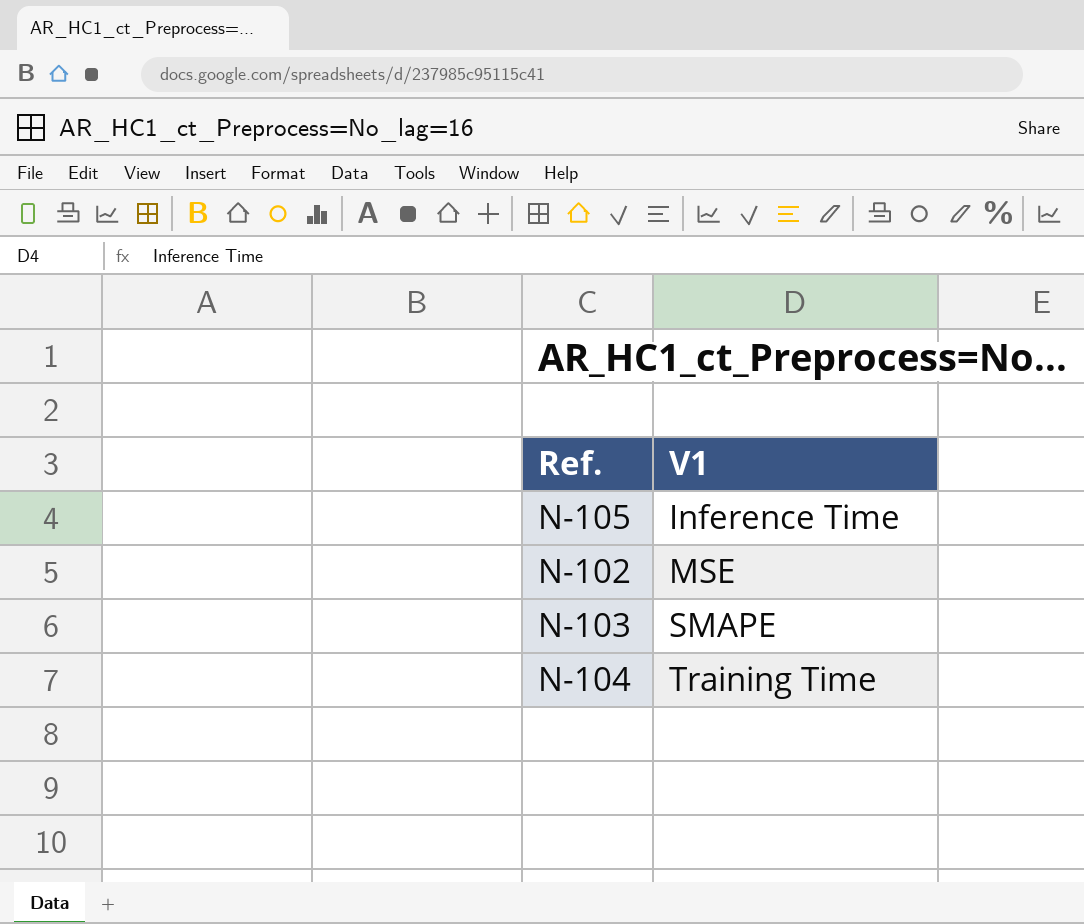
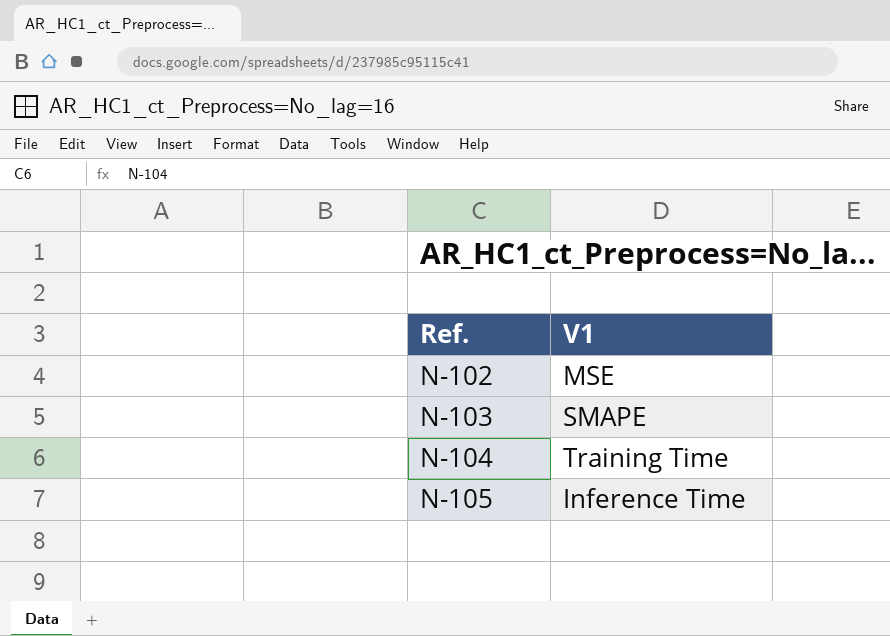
row order: V1 ascending -> Ref. ascending

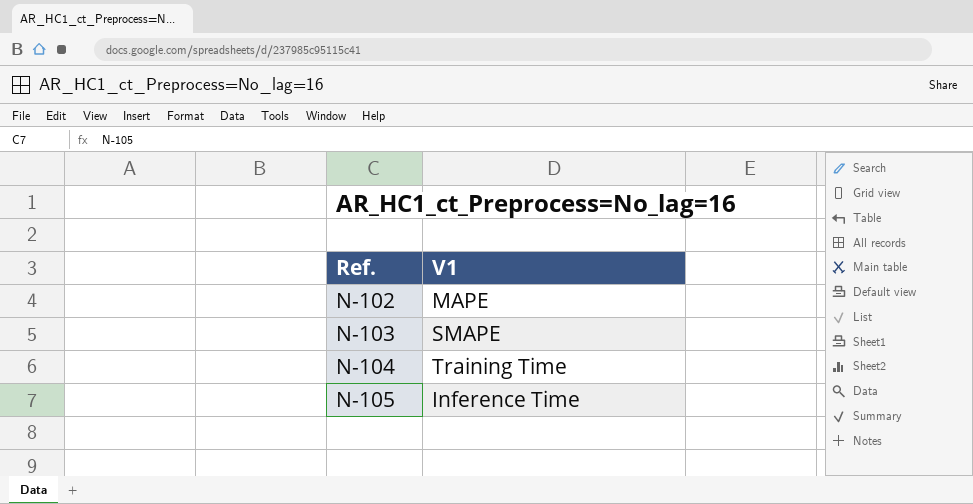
N-102 | V1: MSE -> MAPE

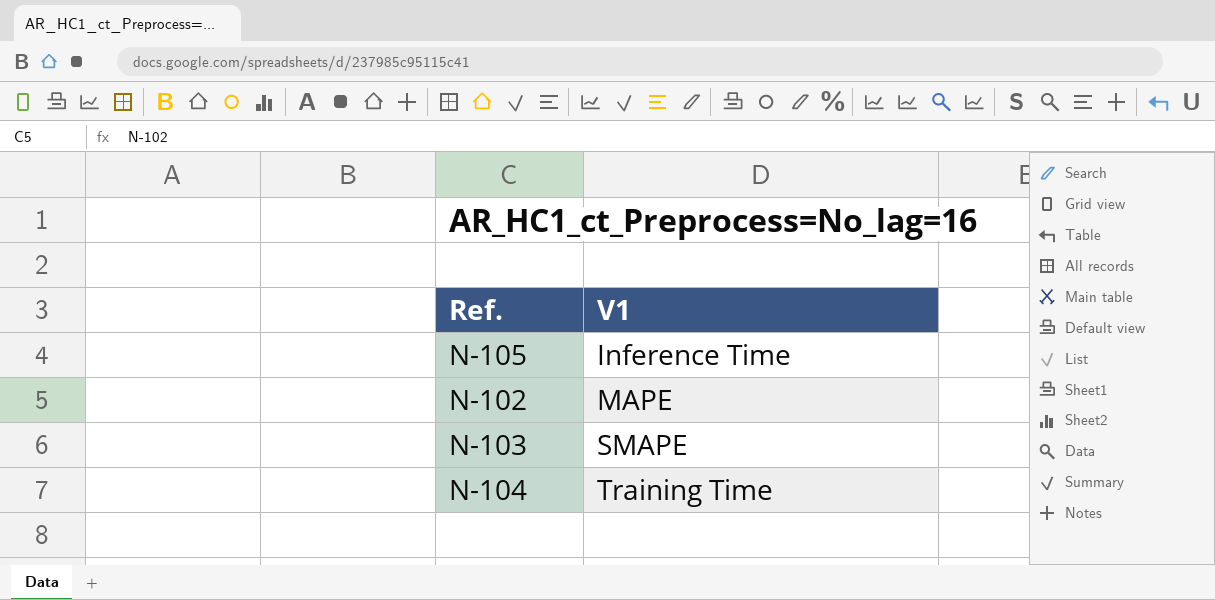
row order: Ref. ascending -> V1 ascending

